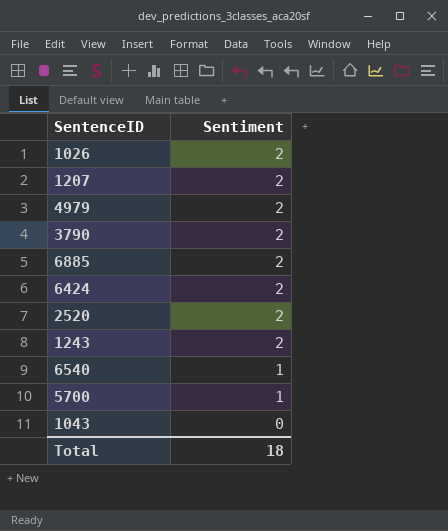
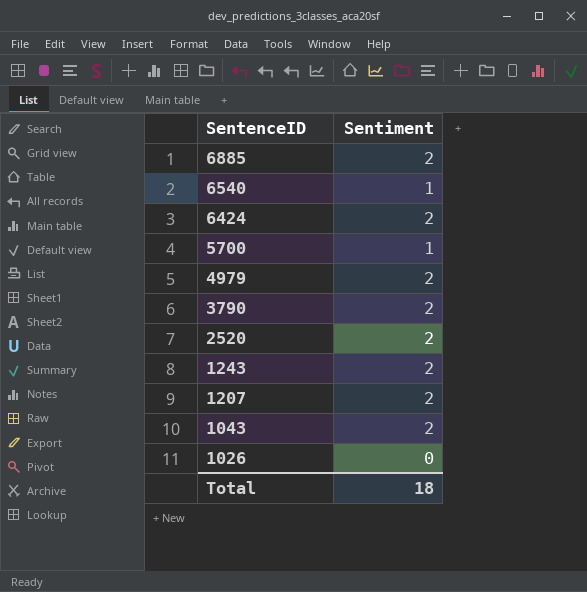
row order: Sentiment descending -> SentenceID descending
1043 | Sentiment: 0 -> 2
1026 | Sentiment: 2 -> 0

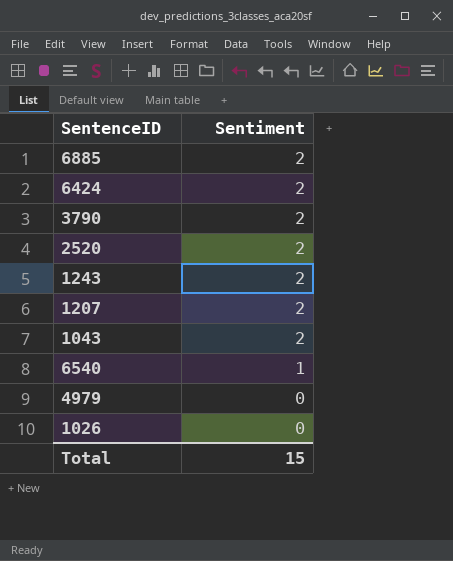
row order: SentenceID descending -> Sentiment descending
row 5700: 1 -> none
4979 | Sentiment: 2 -> 0
Total | Sentiment: 18 -> 15

